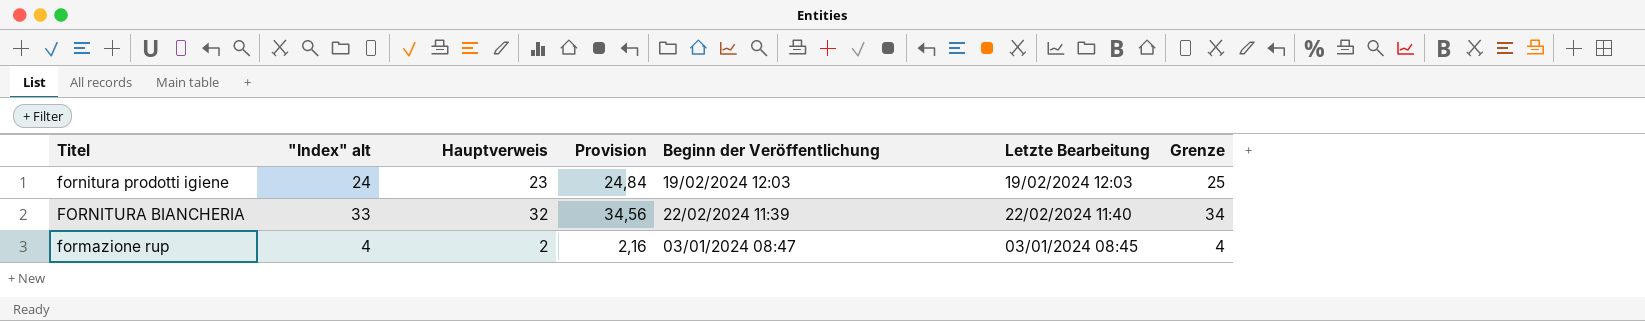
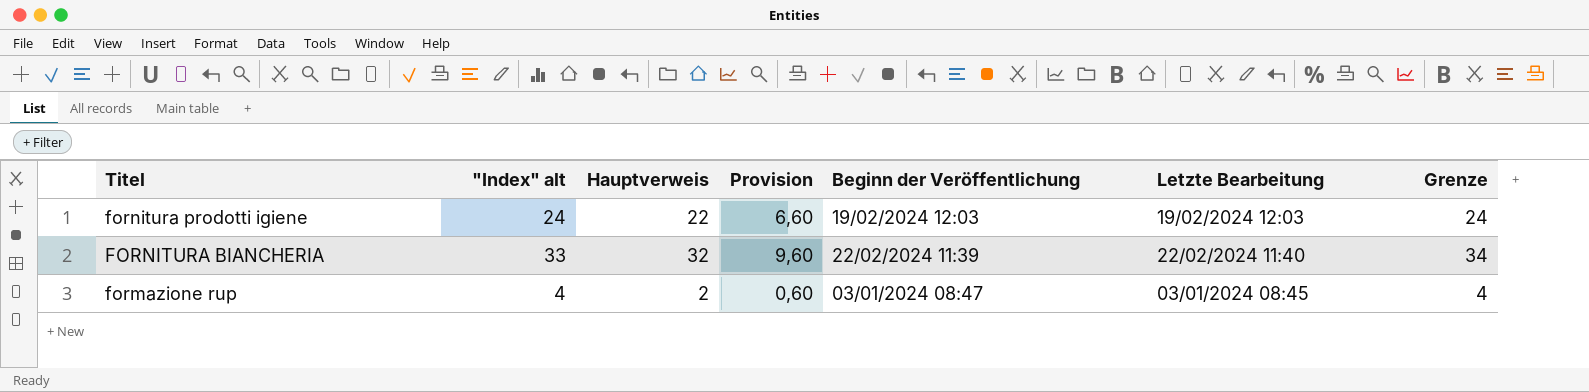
column Provision | formula: [Hauptverweis] * 1,08 -> [Hauptverweis] * 0,3
fornitura prodotti igiene | Hauptverweis: 23 -> 22
fornitura prodotti igiene | Grenze: 25 -> 24

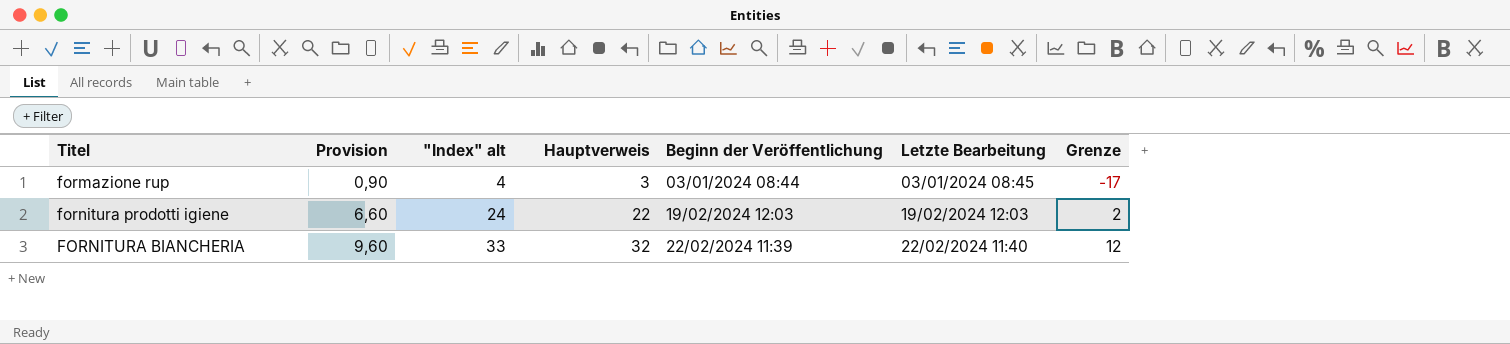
row order: Titel descending -> Provision ascending
column Provision | position: 4 -> 2
column Grenze | formula: [Hauptverweis] + 2 -> [Hauptverweis] - 20
formazione rup | Provision: 0,60 -> 0,90
formazione rup | Hauptverweis: 2 -> 3
formazione rup | Beginn der Veröffentlichung: 03/01/2024 08:47 -> 03/01/2024 08:44

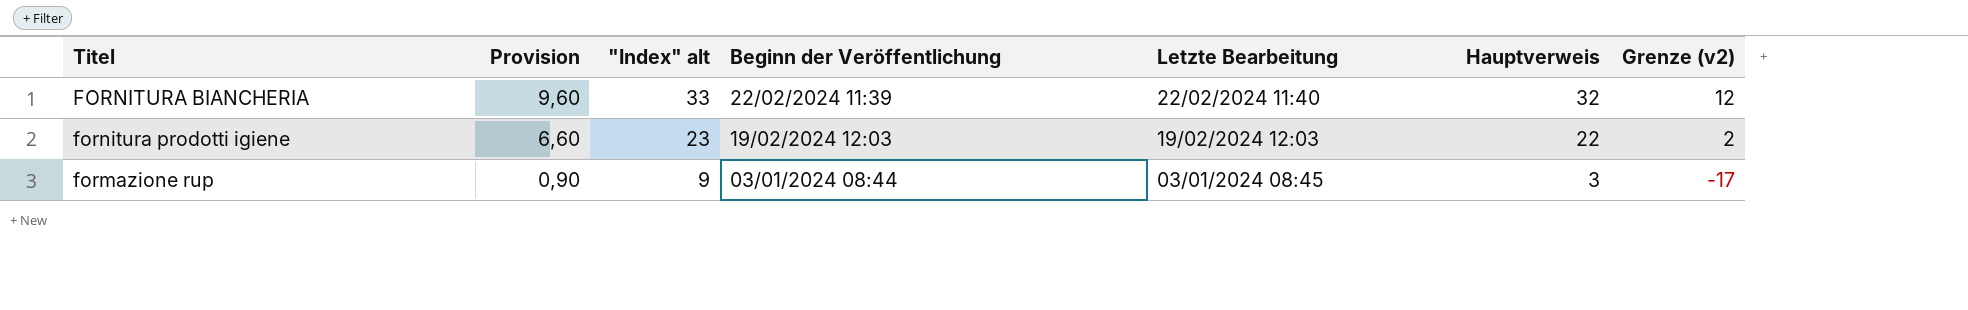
row order: Provision ascending -> Provision descending
column Hauptverweis | position: 4 -> 6
column name: Grenze -> Grenze (v2)
fornitura prodotti igiene | "Index" alt: 24 -> 23
formazione rup | "Index" alt: 4 -> 9

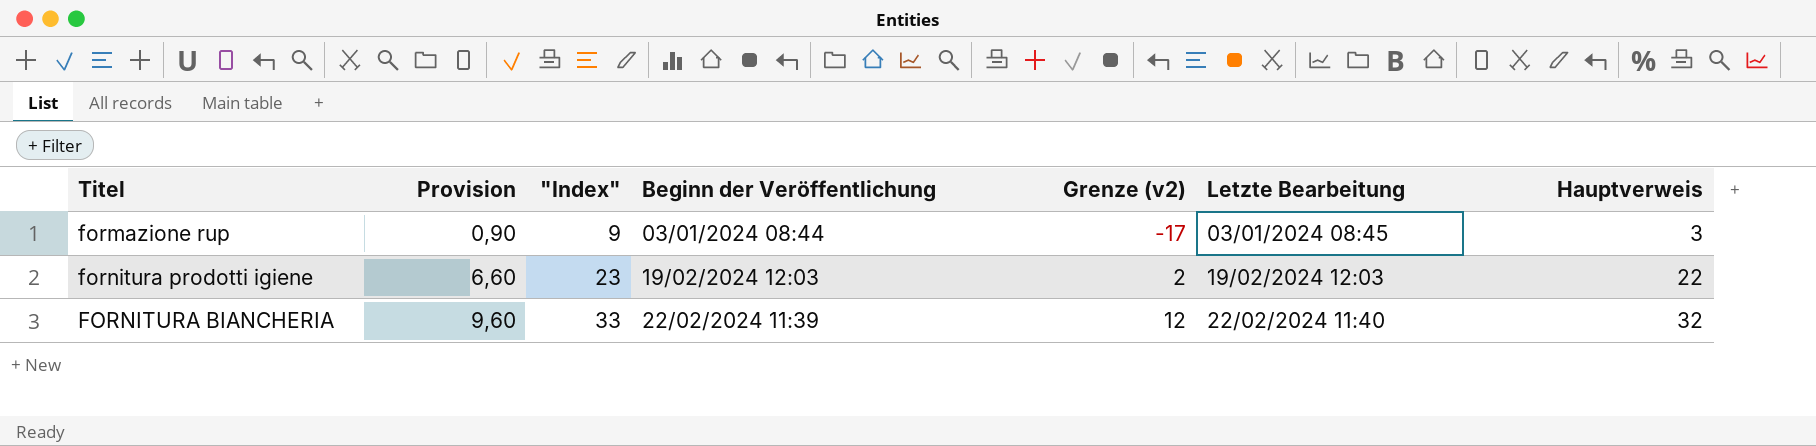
row order: Provision descending -> Provision ascending
column name: "Index" alt -> "Index"
column Grenze (v2) | position: 7 -> 5

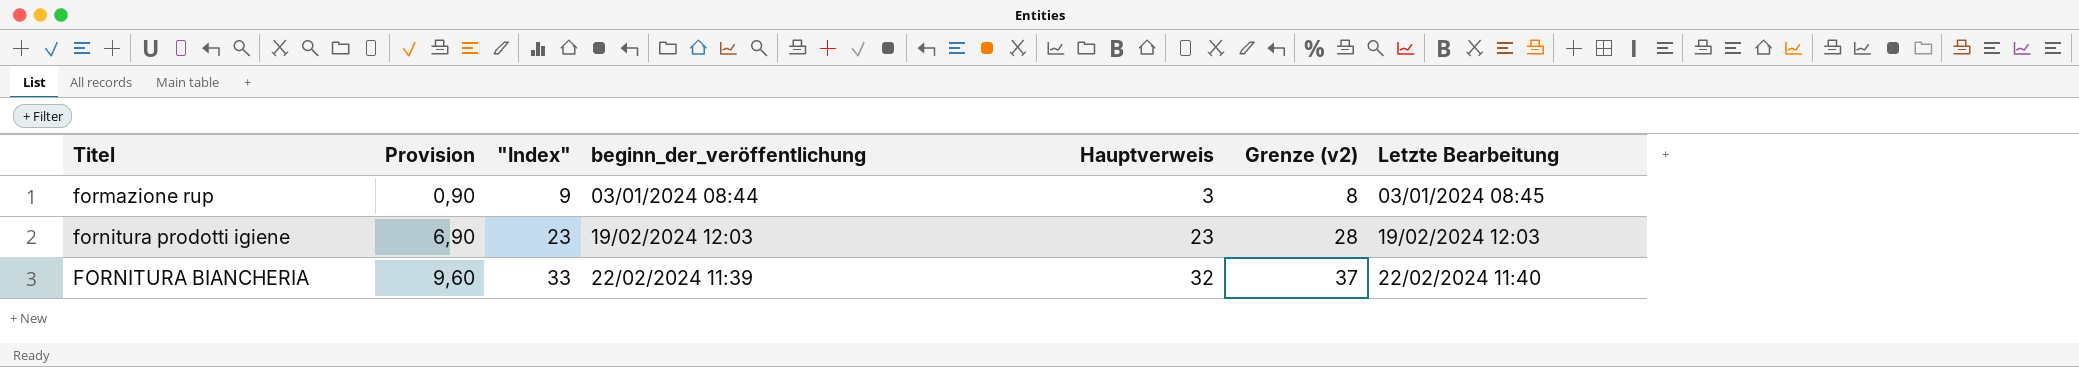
column name: Beginn der Veröffentlichung -> beginn_der_veröffentlichung
column Hauptverweis | position: 7 -> 5
column Grenze (v2) | formula: [Hauptverweis] - 20 -> [Hauptverweis] + 5
fornitura prodotti igiene | Provision: 6,60 -> 6,90
fornitura prodotti igiene | Hauptverweis: 22 -> 23

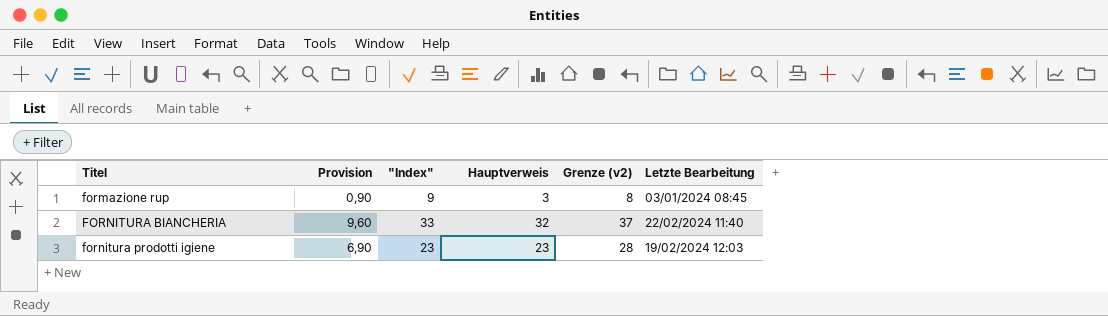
row order: Provision ascending -> Titel ascending
column beginn_der_veröffentlichung | position: 4 -> none

